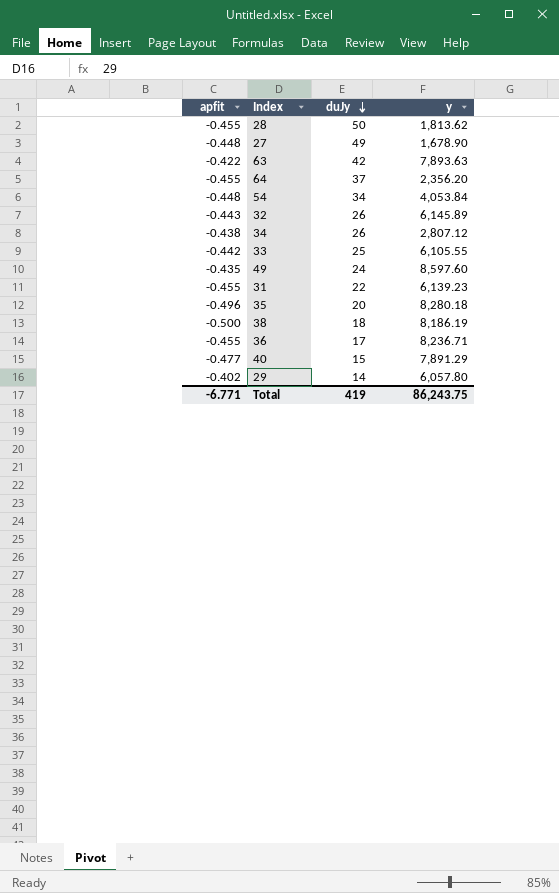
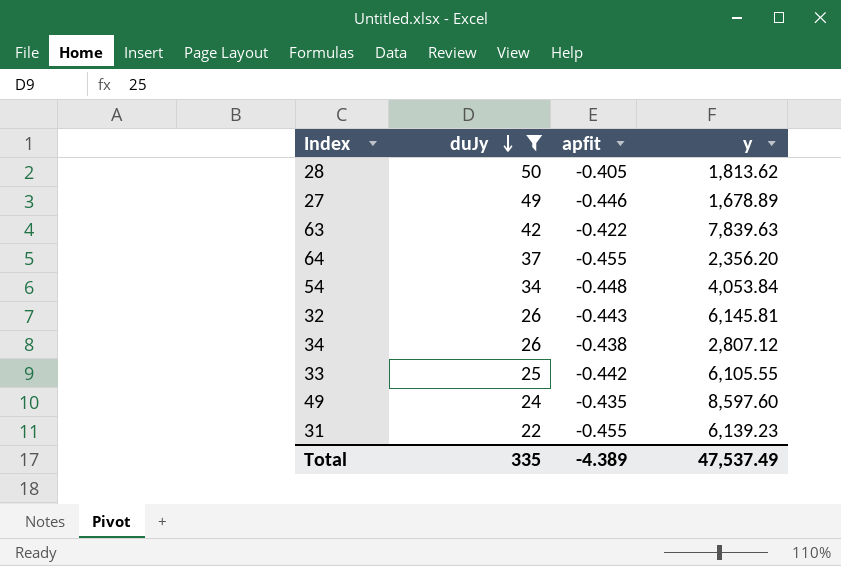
filter: none -> duJy >= 22
column apfit | position: 1 -> 3
28 | apfit: -0.455 -> -0.405
27 | apfit: -0.448 -> -0.446
27 | y: 1,678.90 -> 1,678.89
63 | y: 7,893.63 -> 7,839.63
32 | y: 6,145.89 -> 6,145.81
Total | duJy: 419 -> 335
Total | apfit: -6.771 -> -4.389
Total | y: 86,243.75 -> 47,537.49

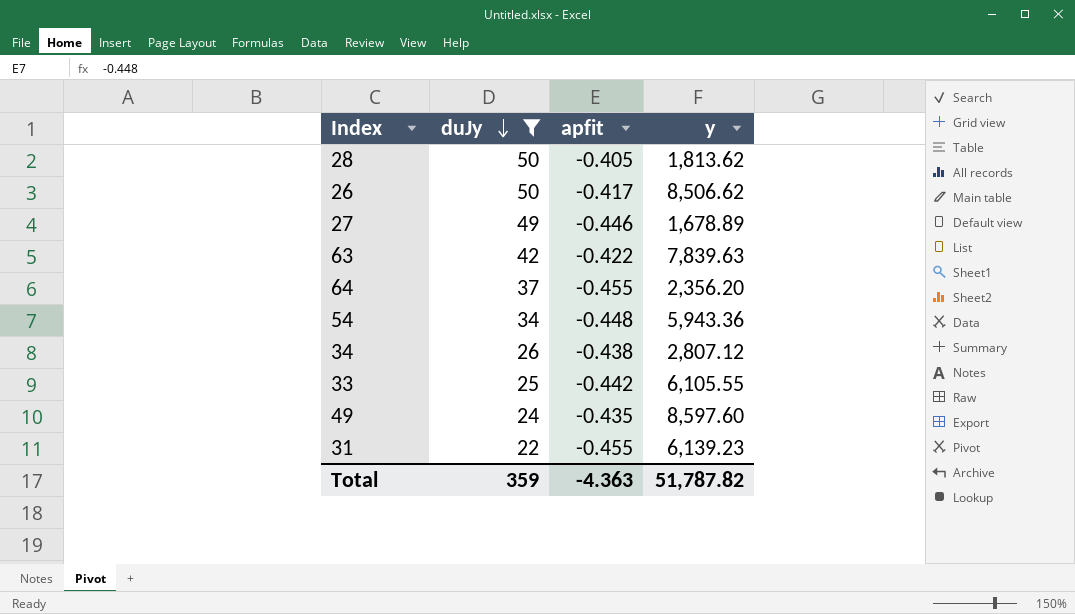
row 32: 26 | -0.443 | 6,145.81 -> none
row 26: none -> 50 | -0.417 | 8,506.62
54 | y: 4,053.84 -> 5,943.36
Total | duJy: 335 -> 359
Total | apfit: -4.389 -> -4.363
Total | y: 47,537.49 -> 51,787.82

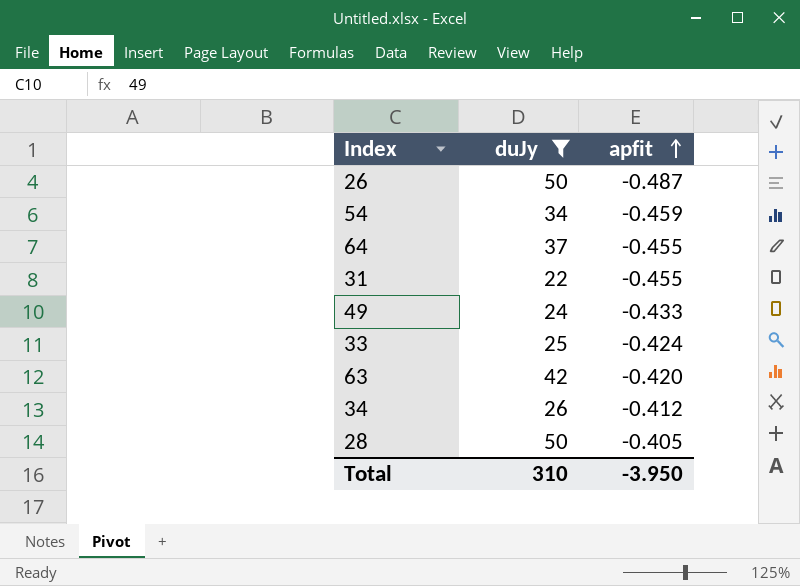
row order: duJy descending -> apfit ascending
column y | position: 4 -> none
row 27: 49 | -0.446 | 1,678.89 -> none
26 | apfit: -0.417 -> -0.487
54 | apfit: -0.448 -> -0.459
49 | apfit: -0.435 -> -0.433
33 | apfit: -0.442 -> -0.424
63 | apfit: -0.422 -> -0.420
34 | apfit: -0.438 -> -0.412
Total | duJy: 359 -> 310
Total | apfit: -4.363 -> -3.950

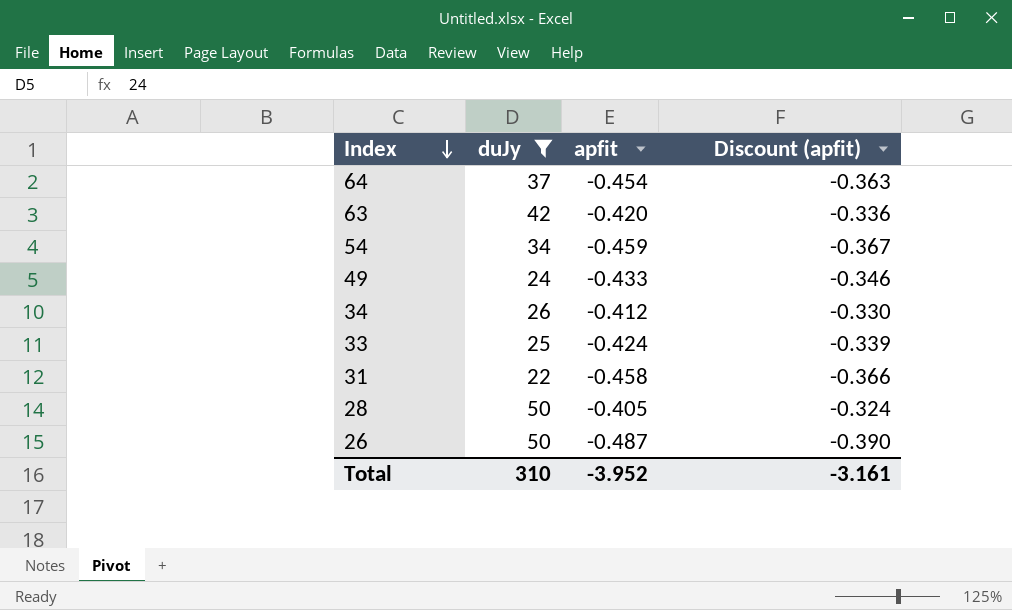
row order: apfit ascending -> Index descending
column Discount (apfit) | formula: none -> [apfit] * 0.8
64 | apfit: -0.455 -> -0.454
31 | apfit: -0.455 -> -0.458
Total | apfit: -3.950 -> -3.952

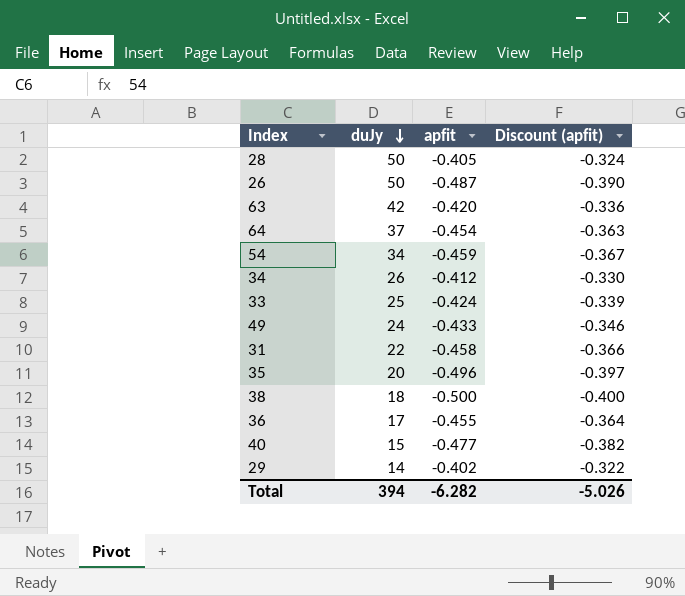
filter: duJy >= 22 -> none
row order: Index descending -> duJy descending
Total | duJy: 310 -> 394
Total | apfit: -3.952 -> -6.282
Total | Discount (apfit): -3.161 -> -5.026

